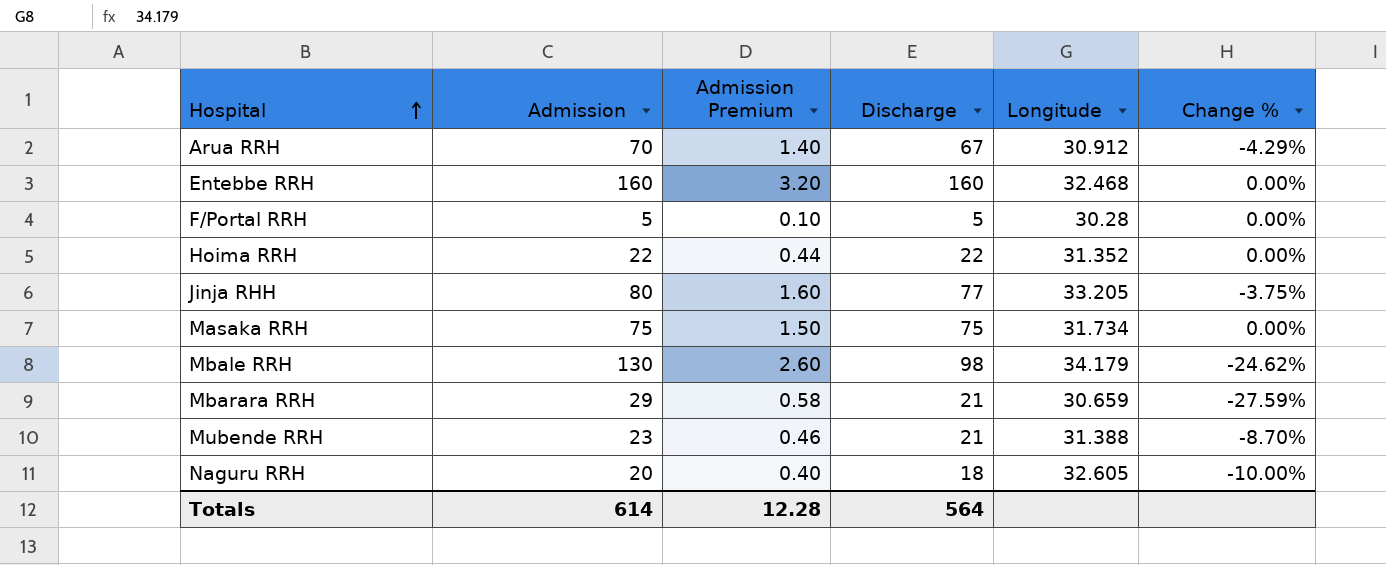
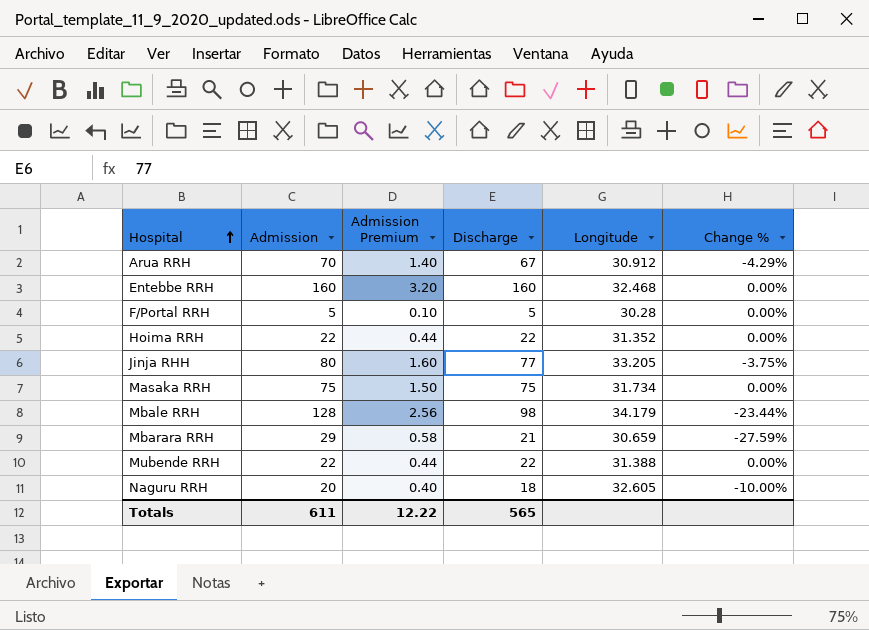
Mbale RRH | Admission: 130 -> 128
Mbale RRH | Admission Premium: 2.60 -> 2.56
Mbale RRH | Change %: -24.62% -> -23.44%
Mubende RRH | Admission: 23 -> 22
Mubende RRH | Admission Premium: 0.46 -> 0.44
Mubende RRH | Discharge: 21 -> 22
Mubende RRH | Change %: -8.70% -> 0.00%
Totals | Admission: 614 -> 611
Totals | Admission Premium: 12.28 -> 12.22
Totals | Discharge: 564 -> 565

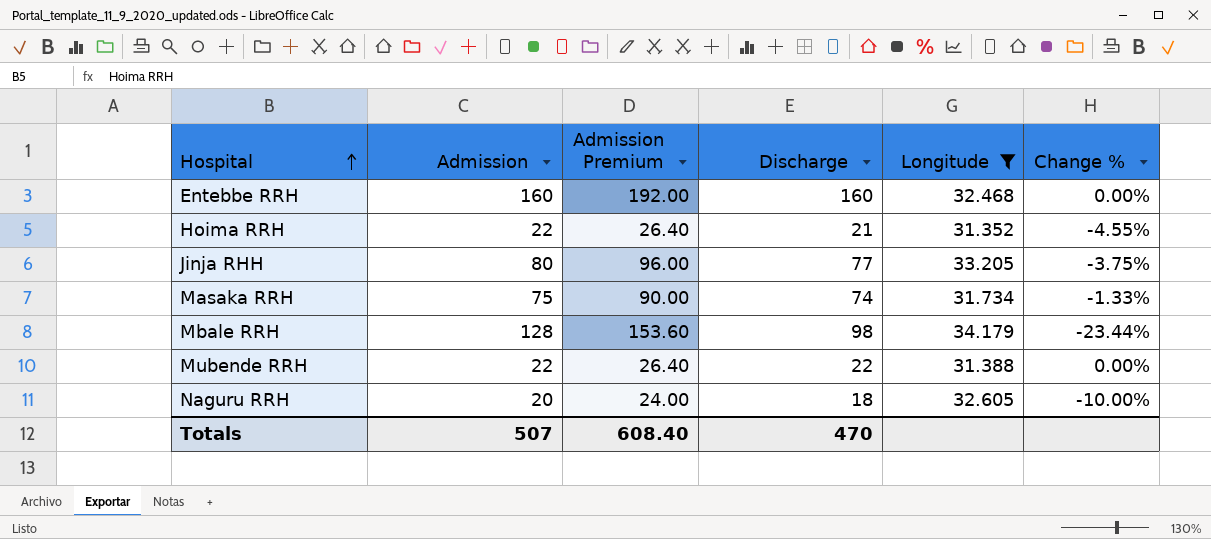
filter: none -> Longitude >= 31.352
column Admission Premium | formula: [Admission] * 0.02 -> [Admission] * 1.2
Hoima RRH | Discharge: 22 -> 21
Hoima RRH | Change %: 0.00% -> -4.55%
Masaka RRH | Discharge: 75 -> 74
Masaka RRH | Change %: 0.00% -> -1.33%
Totals | Admission: 611 -> 507
Totals | Admission Premium: 12.22 -> 608.40
Totals | Discharge: 565 -> 470

